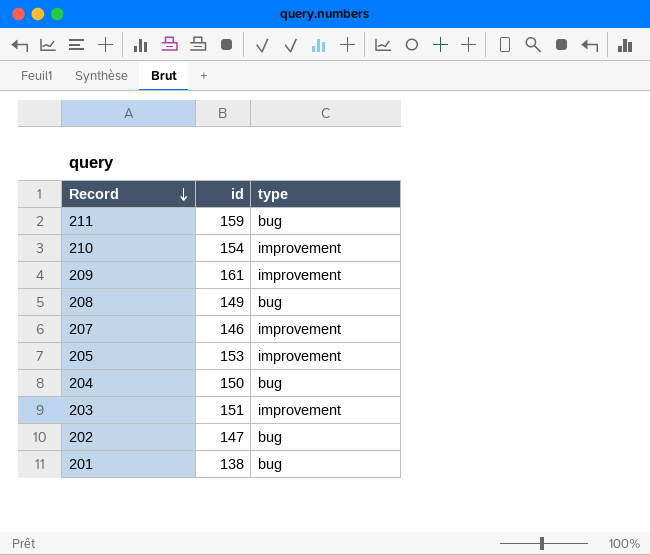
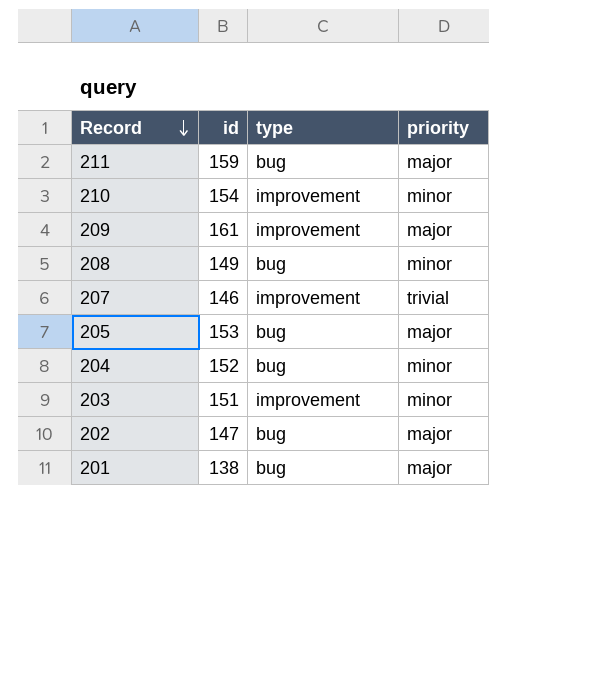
column priority | position: none -> 4
205 | type: improvement -> bug
204 | id: 150 -> 152

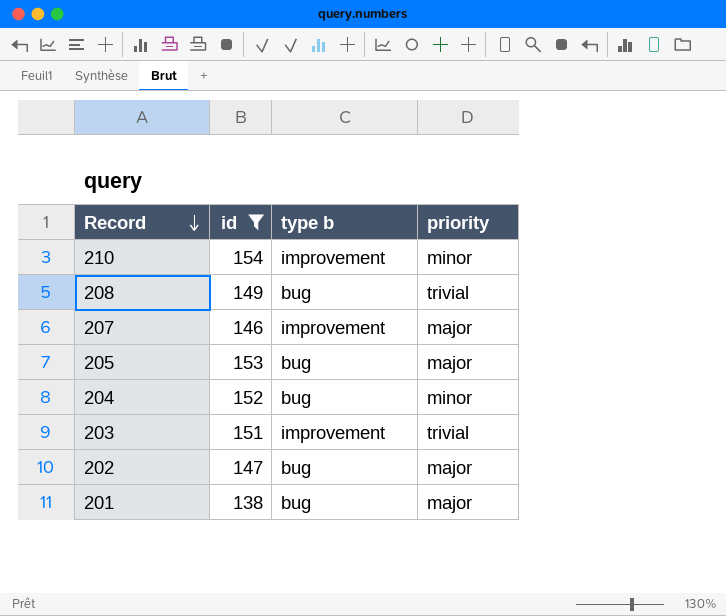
filter: none -> id <= 154
column name: type -> type b
208 | priority: minor -> trivial
207 | priority: trivial -> major
203 | priority: minor -> trivial

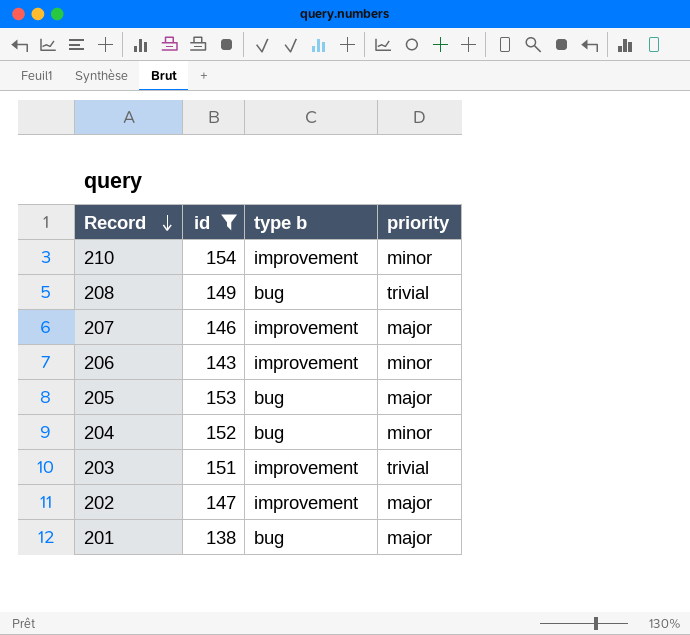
row 206: none -> 143 | improvement | minor
202 | type b: bug -> improvement

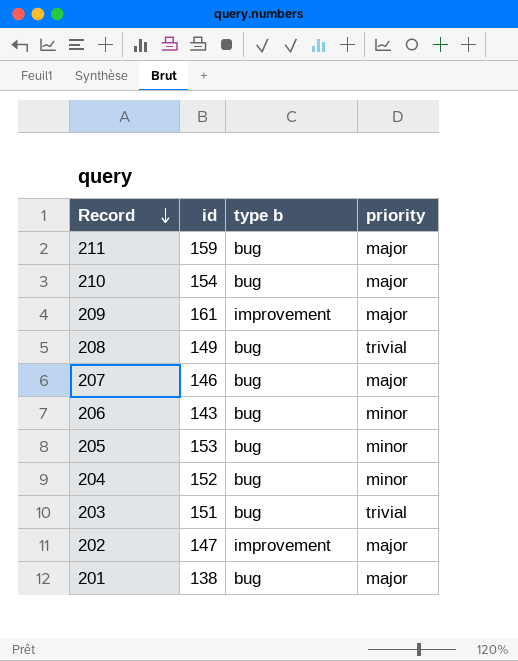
filter: id <= 154 -> none
210 | type b: improvement -> bug
210 | priority: minor -> major
207 | type b: improvement -> bug
206 | type b: improvement -> bug
205 | priority: major -> minor
203 | type b: improvement -> bug

